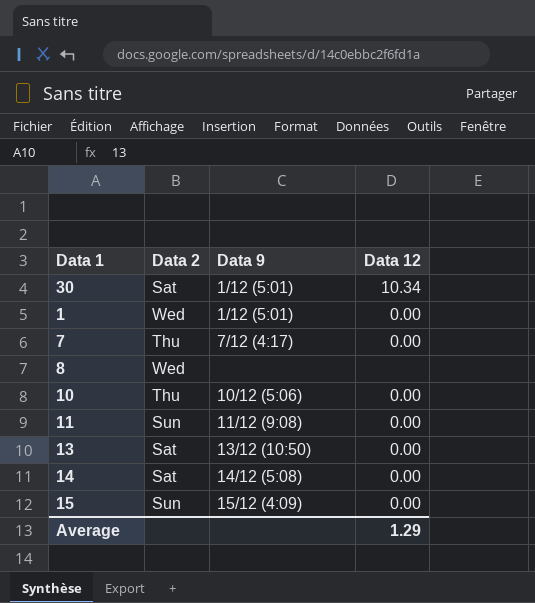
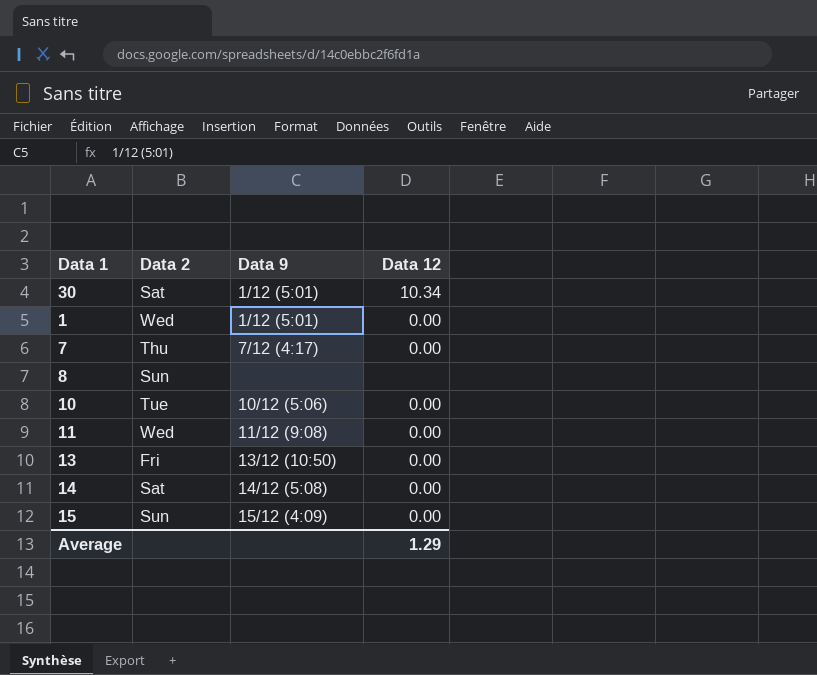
8 | Data 2: Wed -> Sun
10 | Data 2: Thu -> Tue
11 | Data 2: Sun -> Wed
13 | Data 2: Sat -> Fri

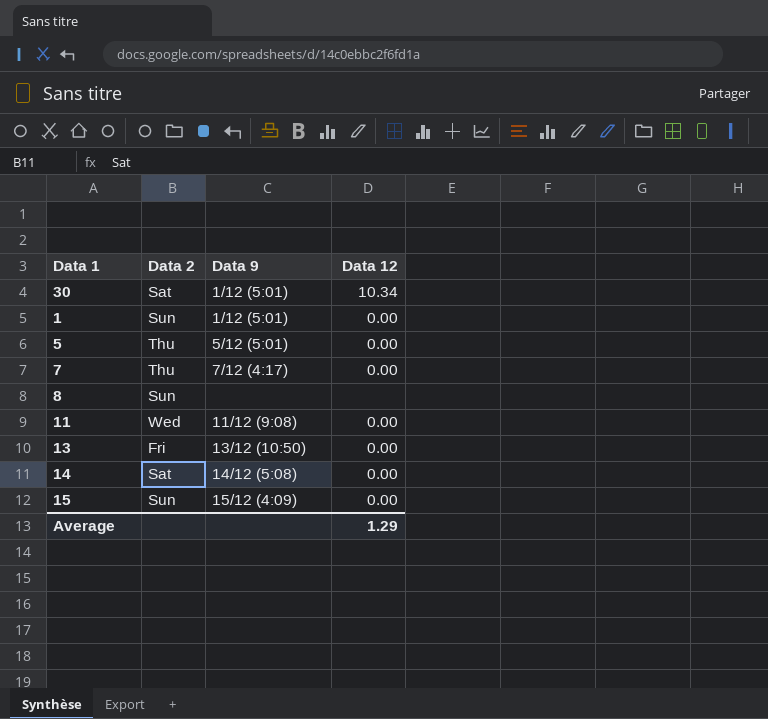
row 10: Tue | 10/12 (5:06) | 0.00 -> none
1 | Data 2: Wed -> Sun
row 5: none -> Thu | 5/12 (5:01) | 0.00

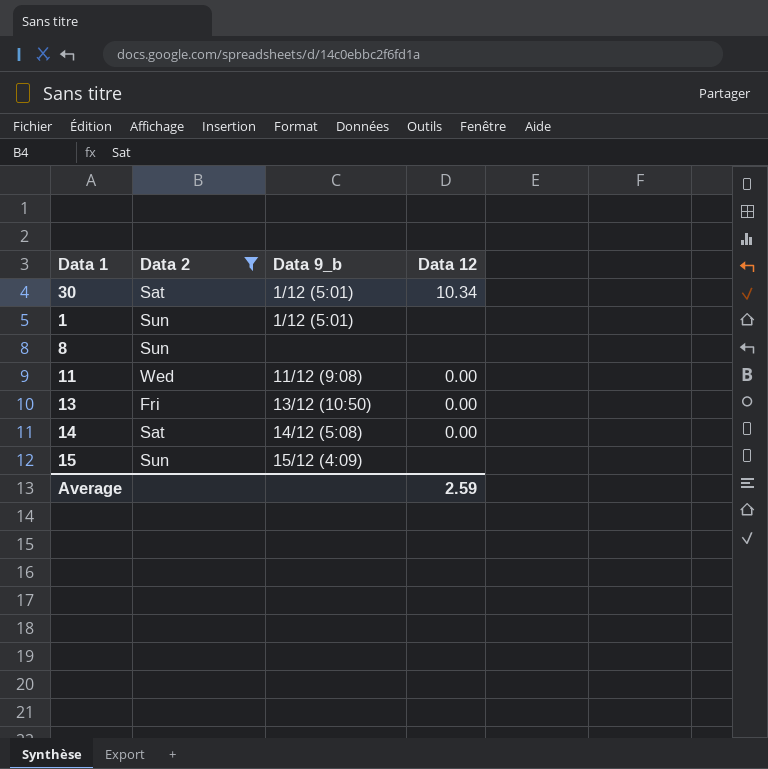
filter: none -> Data 2 != Thu
column name: Data 9 -> Data 9_b
1 | Data 12: 0.00 -> none
15 | Data 12: 0.00 -> none
Average | Data 12: 1.29 -> 2.59

